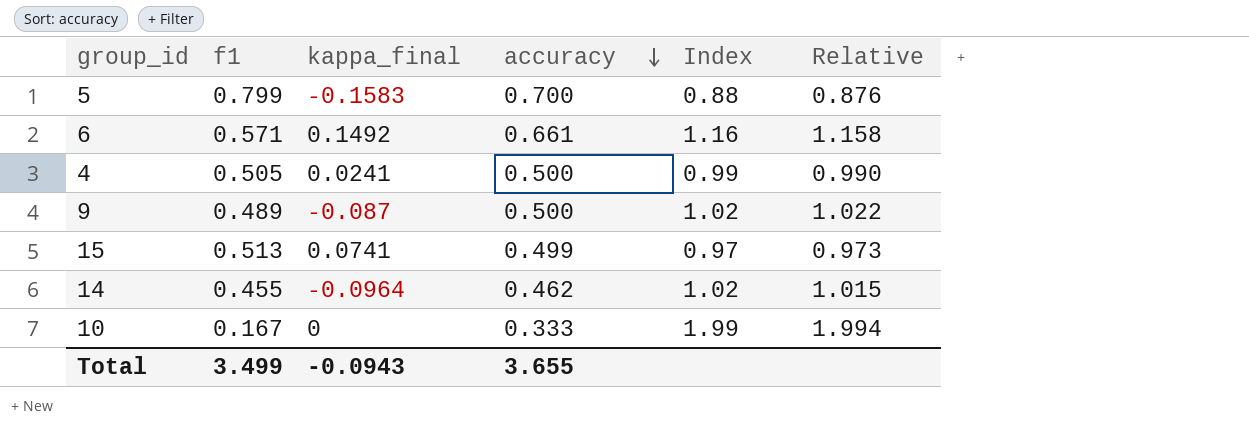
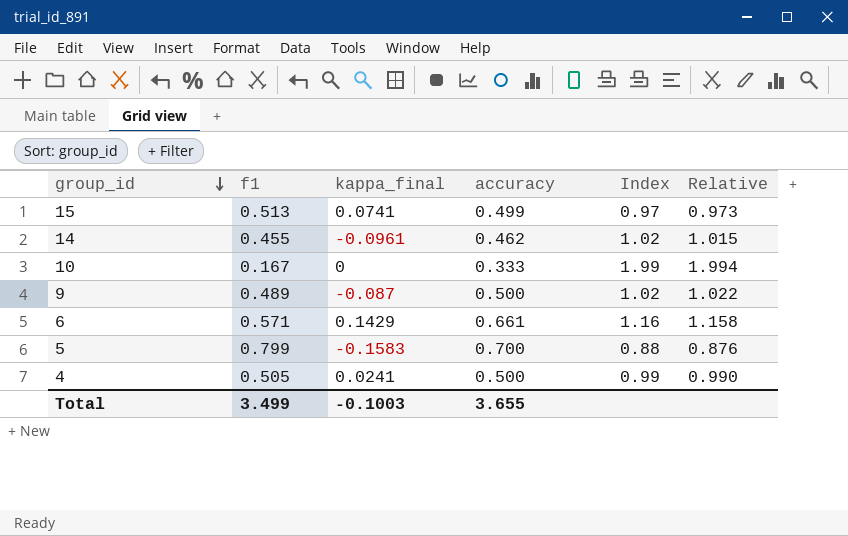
row order: accuracy descending -> group_id descending
14 | kappa_final: -0.0964 -> -0.0961
6 | kappa_final: 0.1492 -> 0.1429
Total | kappa_final: -0.0943 -> -0.1003

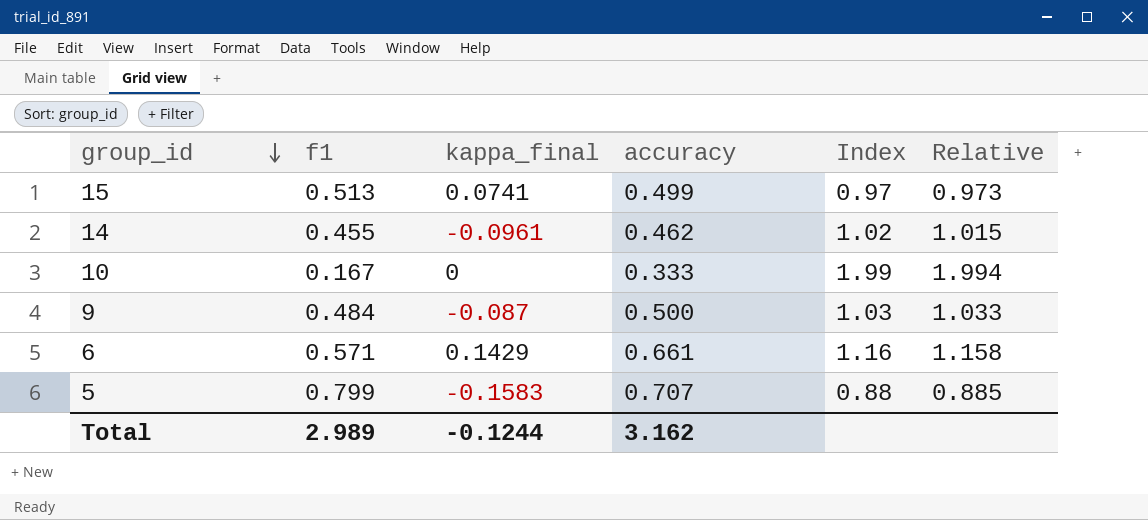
row 4: 0.505 | 0.0241 | 0.500 | 0.99 | 0.990 -> none
9 | f1: 0.489 -> 0.484
9 | Index: 1.02 -> 1.03
9 | Relative: 1.022 -> 1.033
5 | accuracy: 0.700 -> 0.707
5 | Relative: 0.876 -> 0.885
Total | f1: 3.499 -> 2.989
Total | kappa_final: -0.1003 -> -0.1244
Total | accuracy: 3.655 -> 3.162

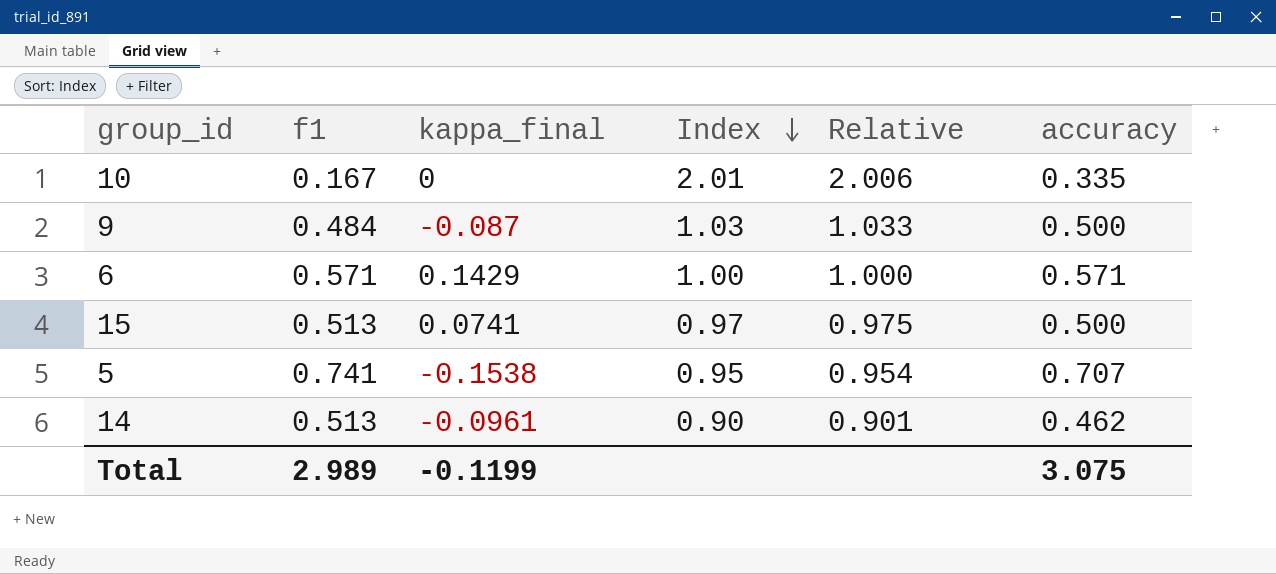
row order: group_id descending -> Index descending
column accuracy | position: 4 -> 6
10 | Index: 1.99 -> 2.01
10 | Relative: 1.994 -> 2.006
10 | accuracy: 0.333 -> 0.335
6 | Index: 1.16 -> 1.00
6 | Relative: 1.158 -> 1.000
6 | accuracy: 0.661 -> 0.571
15 | Relative: 0.973 -> 0.975
15 | accuracy: 0.499 -> 0.500
5 | f1: 0.799 -> 0.741
5 | kappa_final: -0.1583 -> -0.1538
5 | Index: 0.88 -> 0.95
5 | Relative: 0.885 -> 0.954
14 | f1: 0.455 -> 0.513
14 | Index: 1.02 -> 0.90
14 | Relative: 1.015 -> 0.901
Total | kappa_final: -0.1244 -> -0.1199
Total | accuracy: 3.162 -> 3.075

